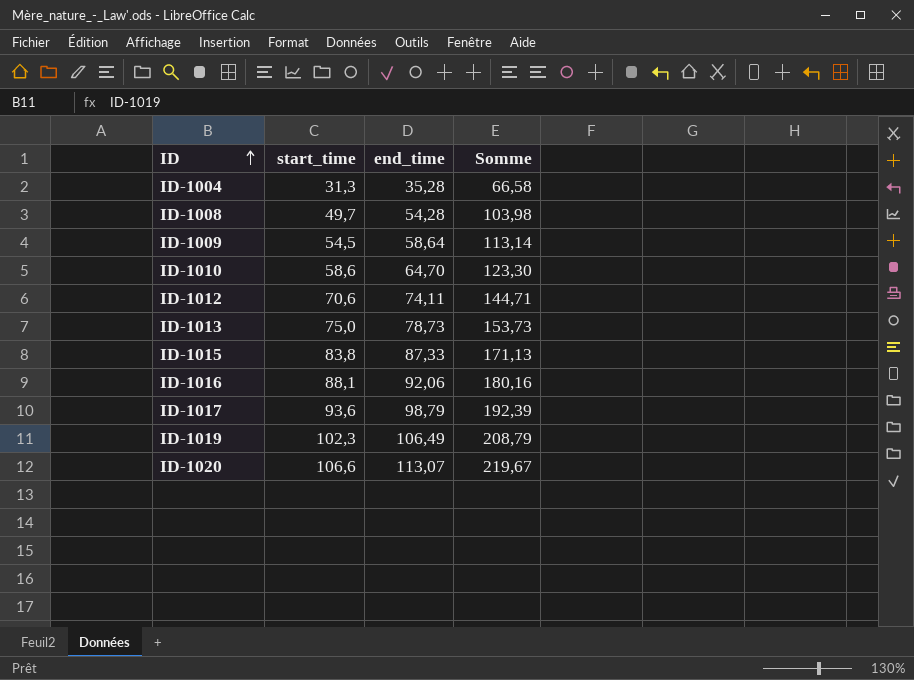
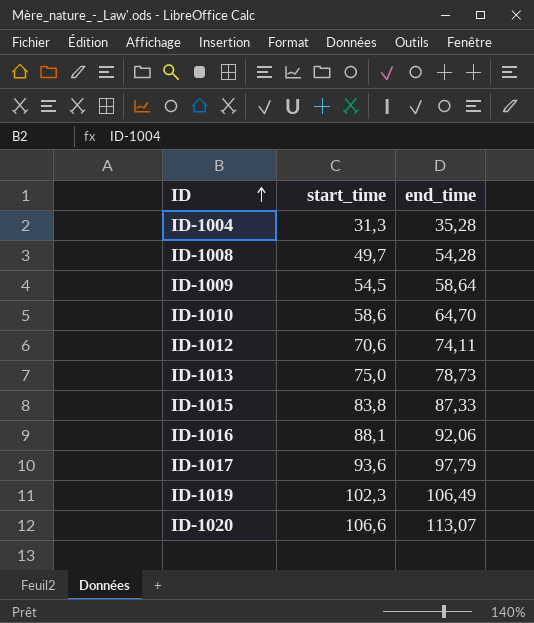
column Somme | formula: [start_time] + [end_time] -> none
ID-1017 | end_time: 98,79 -> 97,79

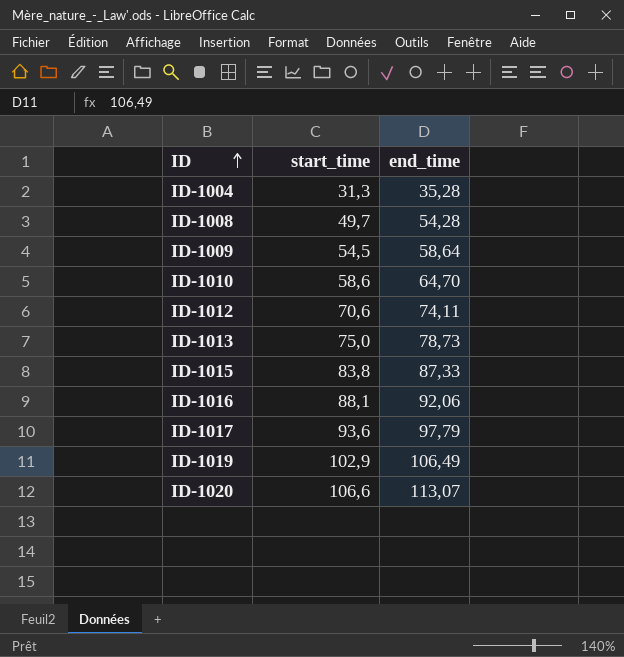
ID-1019 | start_time: 102,3 -> 102,9

